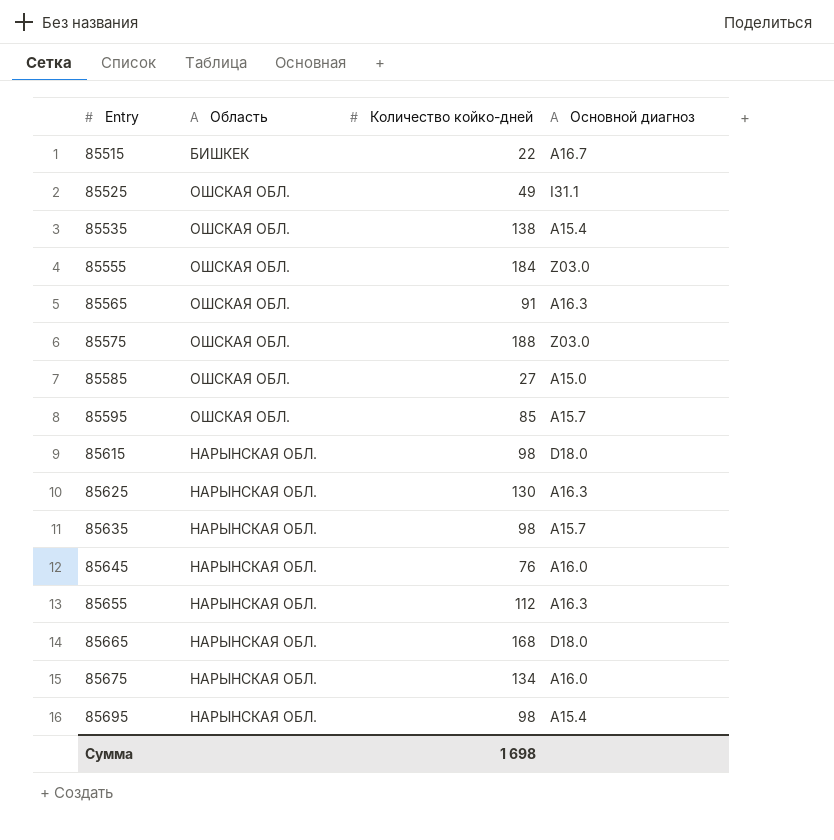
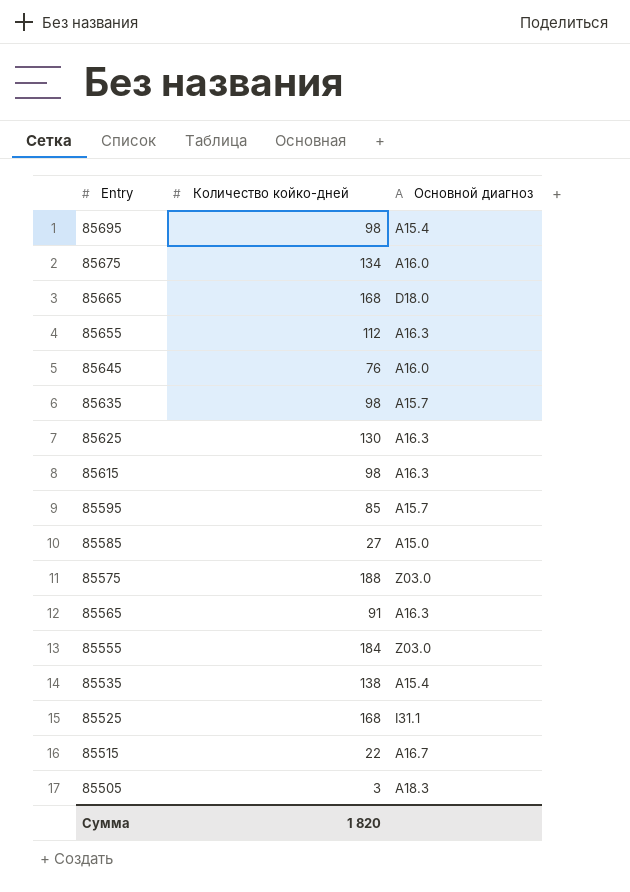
row order: Entry ascending -> Entry descending
column Область | position: 2 -> none
85615 | Основной диагноз: D18.0 -> A16.3
85525 | Количество койко-дней: 49 -> 168
row 85505: none -> 3 | A18.3
Сумма | Количество койко-дней: 1 698 -> 1 820

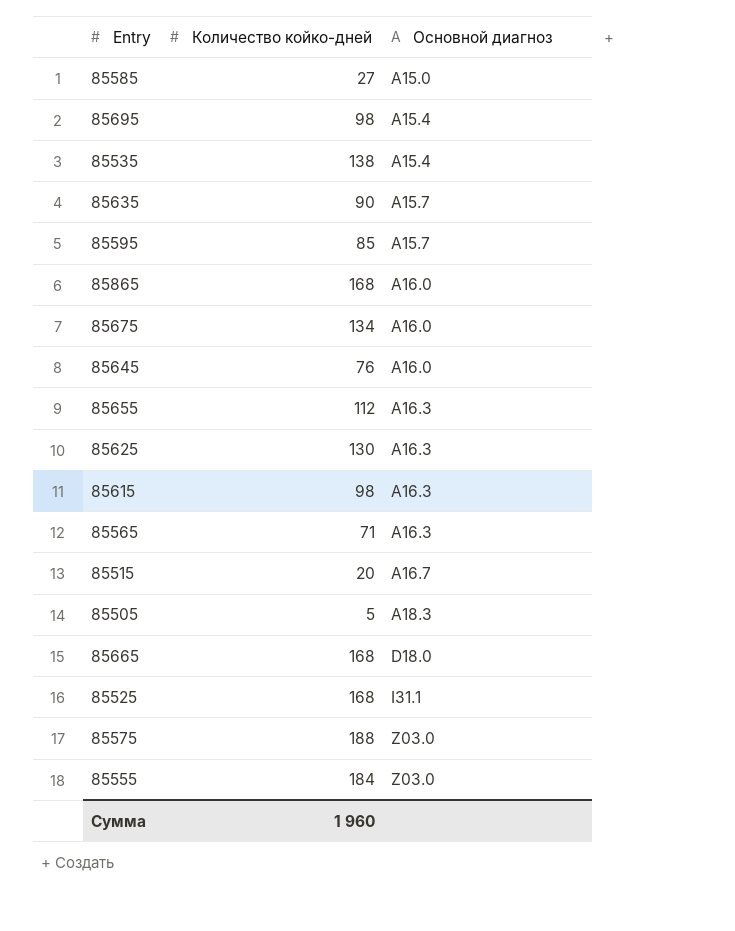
row order: Entry descending -> Основной диагноз ascending
85635 | Количество койко-дней: 98 -> 90
row 85865: none -> 168 | A16.0
85565 | Количество койко-дней: 91 -> 71
85515 | Количество койко-дней: 22 -> 20
85505 | Количество койко-дней: 3 -> 5
Сумма | Количество койко-дней: 1 820 -> 1 960

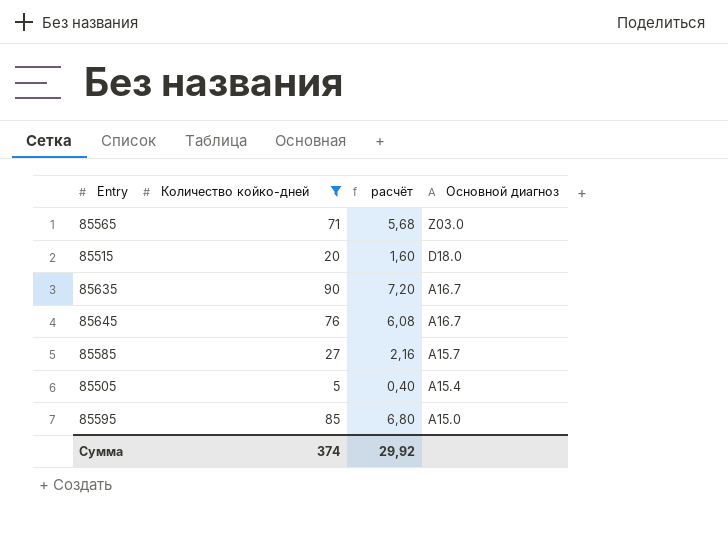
filter: none -> Количество койко-дней <= 90
row order: Основной диагноз ascending -> Основной диагноз descending
column расчёт | formula: none -> [Количество койко-дней] * 0,08
85565 | Основной диагноз: A16.3 -> Z03.0
85515 | Основной диагноз: A16.7 -> D18.0
85635 | Основной диагноз: A15.7 -> A16.7
85645 | Основной диагноз: A16.0 -> A16.7
85585 | Основной диагноз: A15.0 -> A15.7
85505 | Основной диагноз: A18.3 -> A15.4
85595 | Основной диагноз: A15.7 -> A15.0
Сумма | Количество койко-дней: 1 960 -> 374

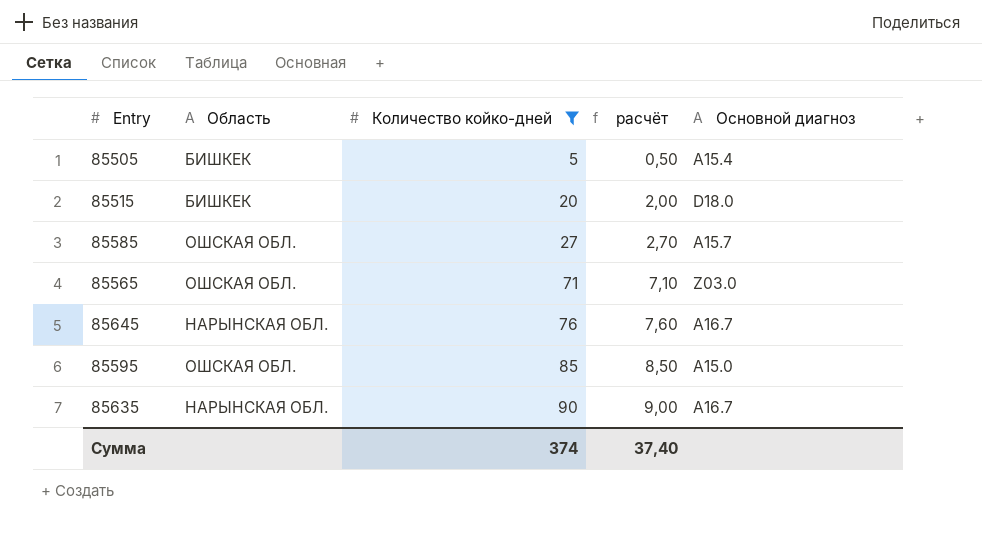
row order: Основной диагноз descending -> Количество койко-дней ascending
column Область | position: none -> 2
column расчёт | formula: [Количество койко-дней] * 0,08 -> [Количество койко-дней] * 0,1
Сумма | расчёт: 29,92 -> 37,40

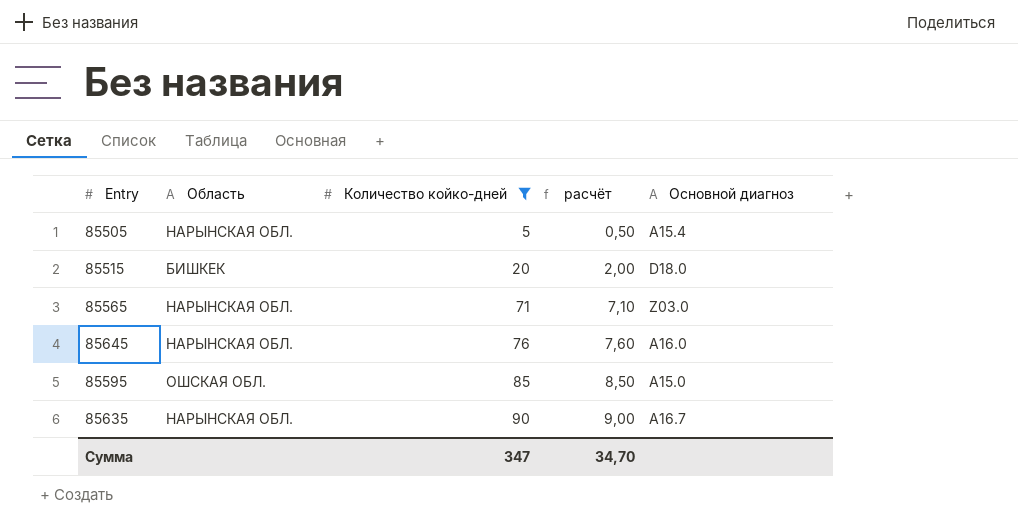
row 85585: ОШСКАЯ ОБЛ. | 27 | 2,70 | A15.7 -> none
85505 | Область: БИШКЕК -> НАРЫНСКАЯ ОБЛ.
85565 | Область: ОШСКАЯ ОБЛ. -> НАРЫНСКАЯ ОБЛ.
85645 | Основной диагноз: A16.7 -> A16.0
Сумма | Количество койко-дней: 374 -> 347
Сумма | расчёт: 37,40 -> 34,70

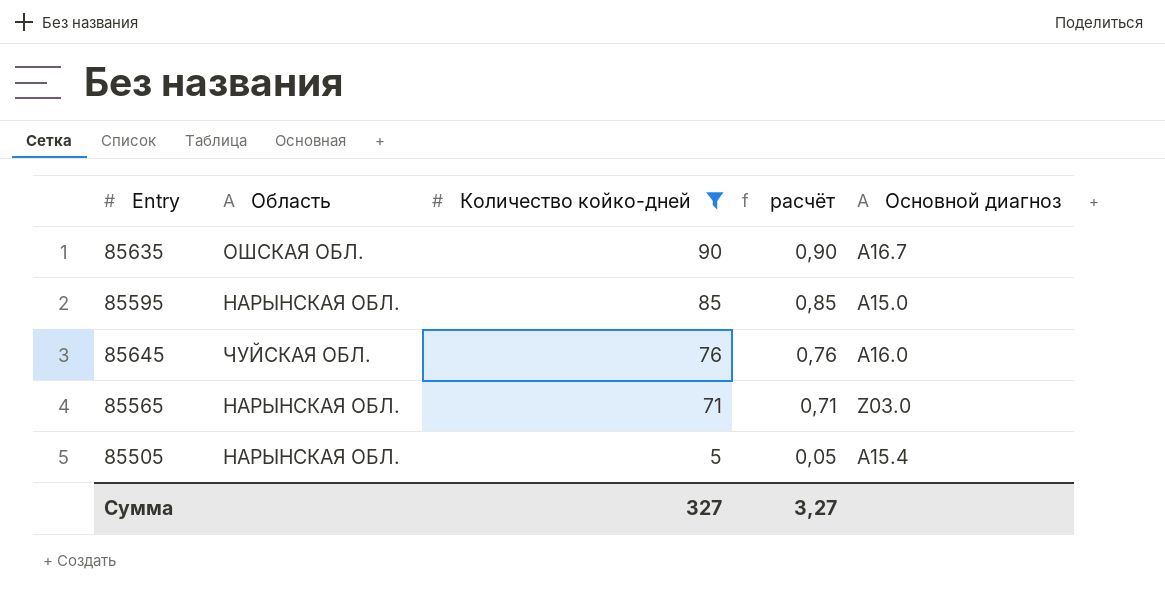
row order: Количество койко-дней ascending -> Количество койко-дней descending
column расчёт | formula: [Количество койко-дней] * 0,1 -> [Количество койко-дней] * 0,01
row 85515: БИШКЕК | 20 | 2,00 | D18.0 -> none
85635 | Область: НАРЫНСКАЯ ОБЛ. -> ОШСКАЯ ОБЛ.
85595 | Область: ОШСКАЯ ОБЛ. -> НАРЫНСКАЯ ОБЛ.
85645 | Область: НАРЫНСКАЯ ОБЛ. -> ЧУЙСКАЯ ОБЛ.
Сумма | Количество койко-дней: 347 -> 327
Сумма | расчёт: 34,70 -> 3,27

